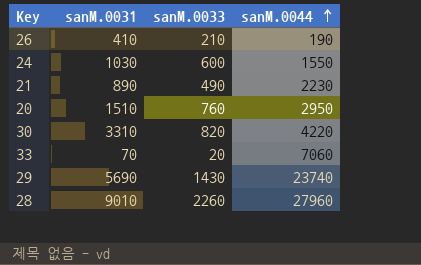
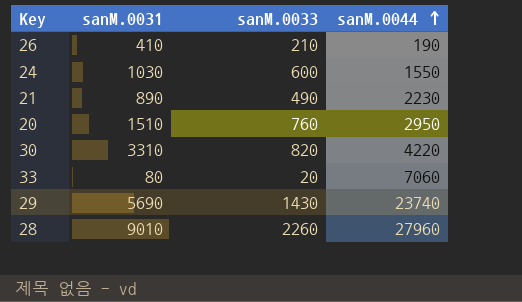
33 | sanM.0031: 70 -> 80

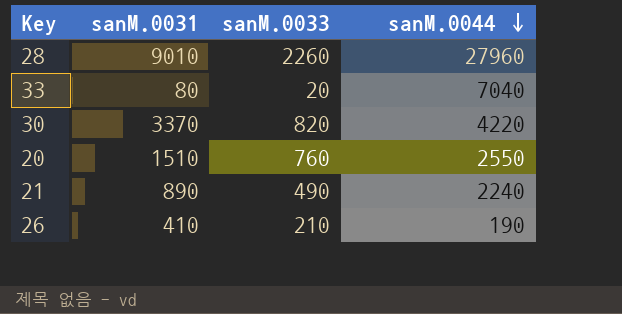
row order: sanM.0044 ascending -> sanM.0044 descending
row 24: 1030 | 600 | 1550 -> none
row 29: 5690 | 1430 | 23740 -> none
33 | sanM.0044: 7060 -> 7040
30 | sanM.0031: 3310 -> 3370
20 | sanM.0044: 2950 -> 2550
21 | sanM.0044: 2230 -> 2240

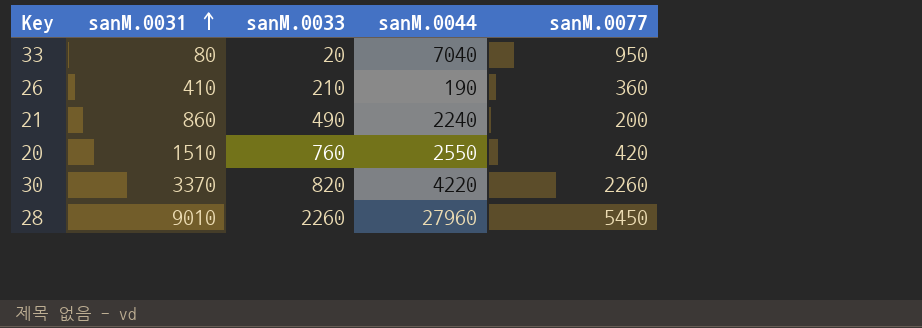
row order: sanM.0044 descending -> sanM.0031 ascending
column sanM.0077 | position: none -> 5
21 | sanM.0031: 890 -> 860

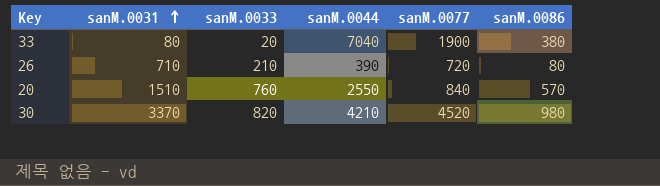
column sanM.0086 | position: none -> 6
row 21: 860 | 490 | 2240 | 200 -> none
row 28: 9010 | 2260 | 27960 | 5450 -> none
33 | sanM.0077: 950 -> 1900
26 | sanM.0031: 410 -> 710
26 | sanM.0044: 190 -> 390
26 | sanM.0077: 360 -> 720
20 | sanM.0077: 420 -> 840
30 | sanM.0044: 4220 -> 4210
30 | sanM.0077: 2260 -> 4520

